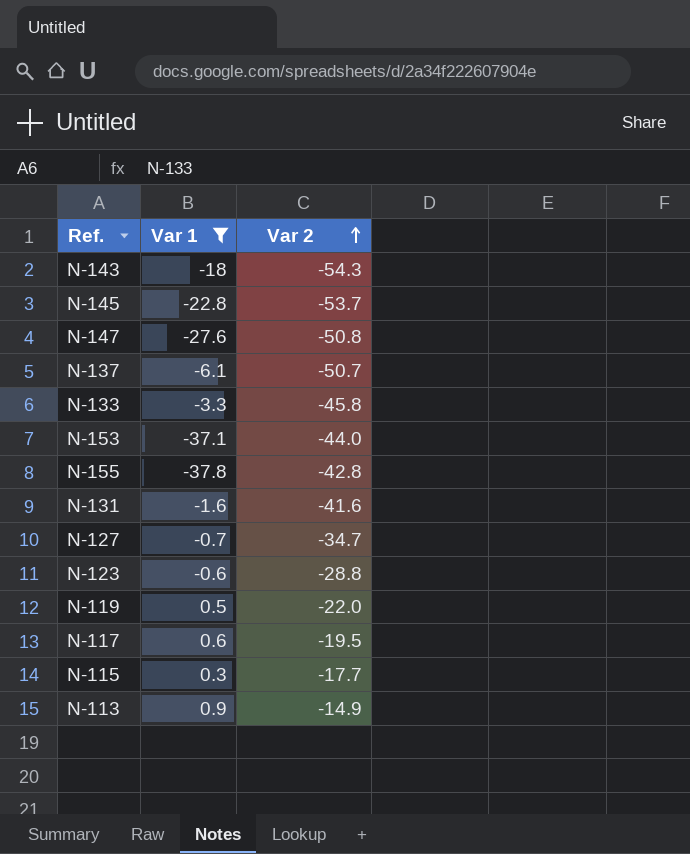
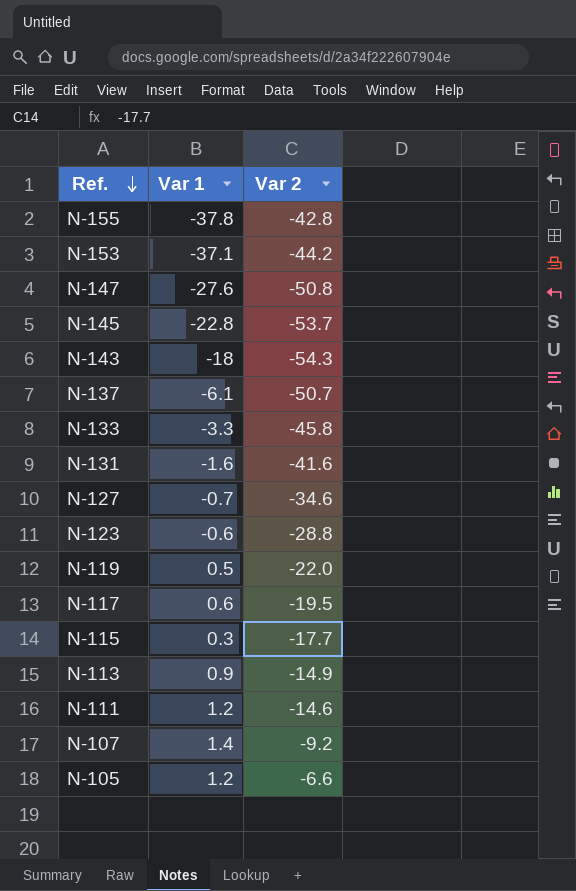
filter: Var 1 <= 0.9 -> none
row order: Var 2 ascending -> Ref. descending
N-153 | Var 2: -44.0 -> -44.2
N-127 | Var 2: -34.7 -> -34.6

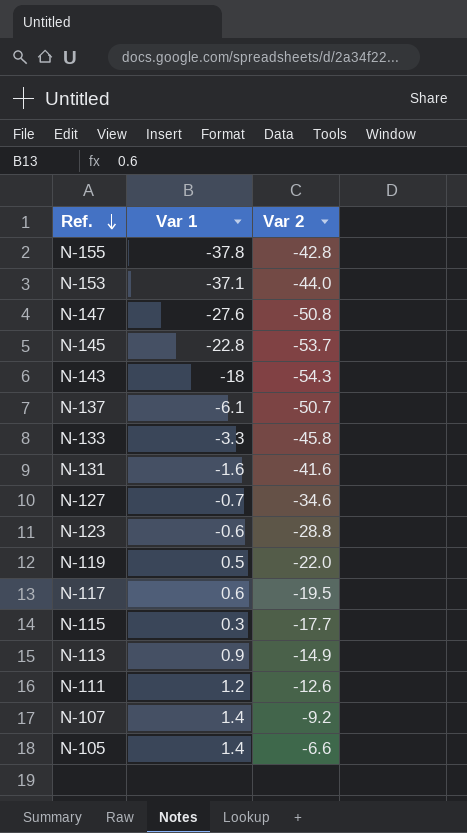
N-153 | Var 2: -44.2 -> -44.0
N-111 | Var 2: -14.6 -> -12.6
N-105 | Var 1: 1.2 -> 1.4

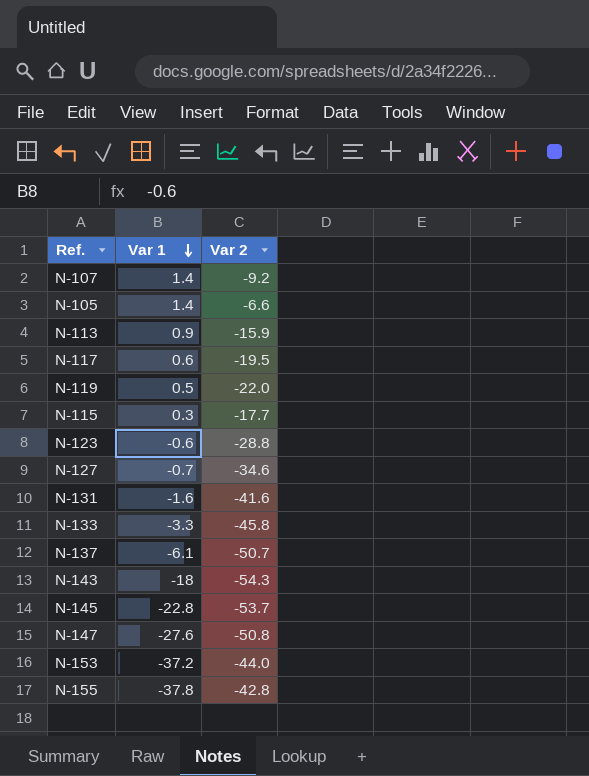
row order: Ref. descending -> Var 1 descending
row N-111: 1.2 | -12.6 -> none
N-113 | Var 2: -14.9 -> -15.9
N-153 | Var 1: -37.1 -> -37.2

